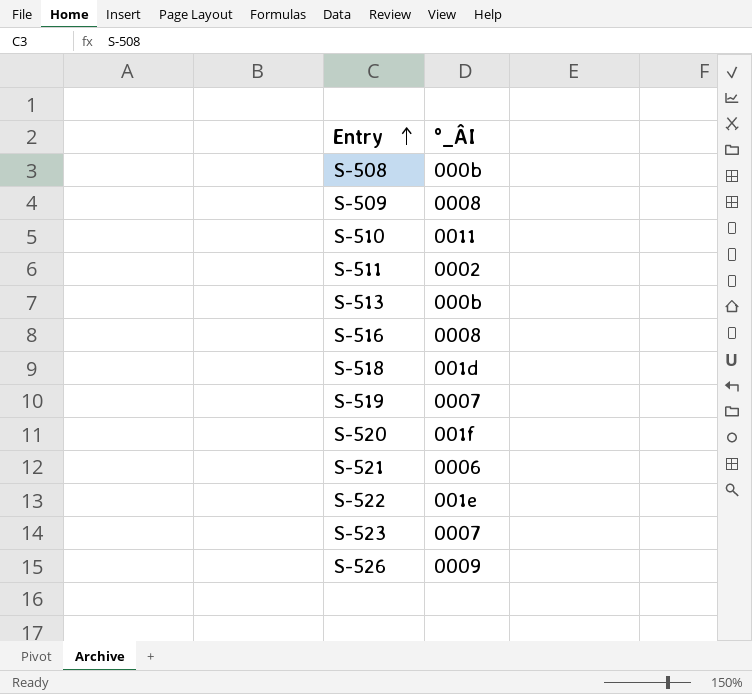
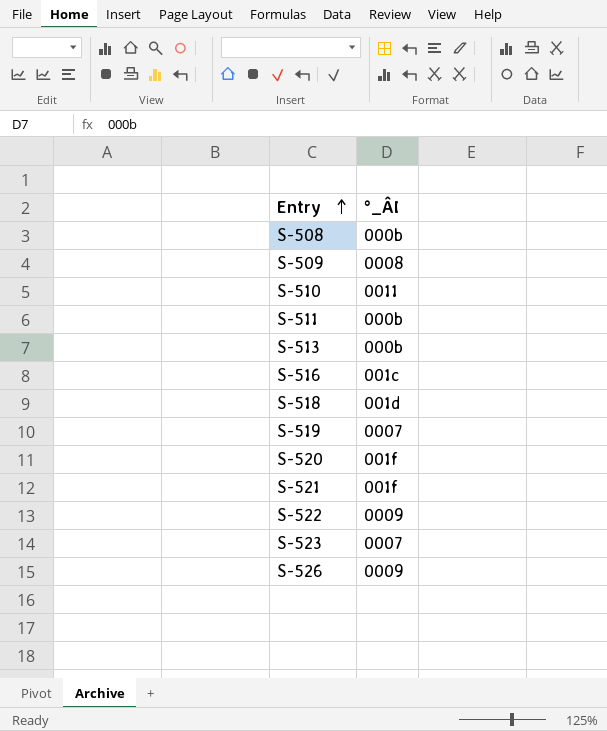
S-511 | °_ÂI: 0002 -> 000b
S-516 | °_ÂI: 0008 -> 001c
S-521 | °_ÂI: 0006 -> 001f
S-522 | °_ÂI: 001e -> 0009

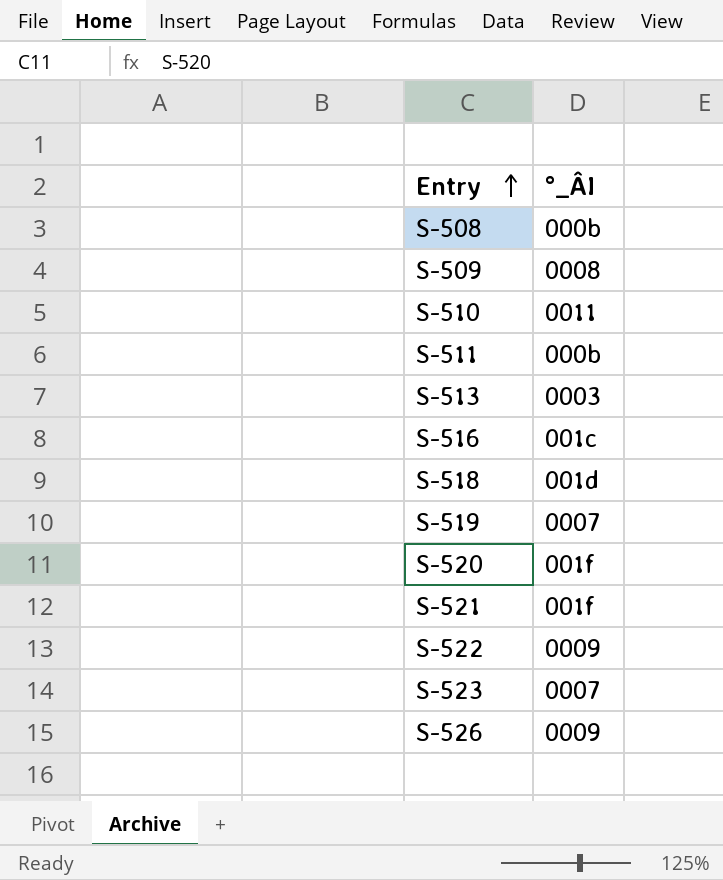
S-513 | °_ÂI: 000b -> 0003

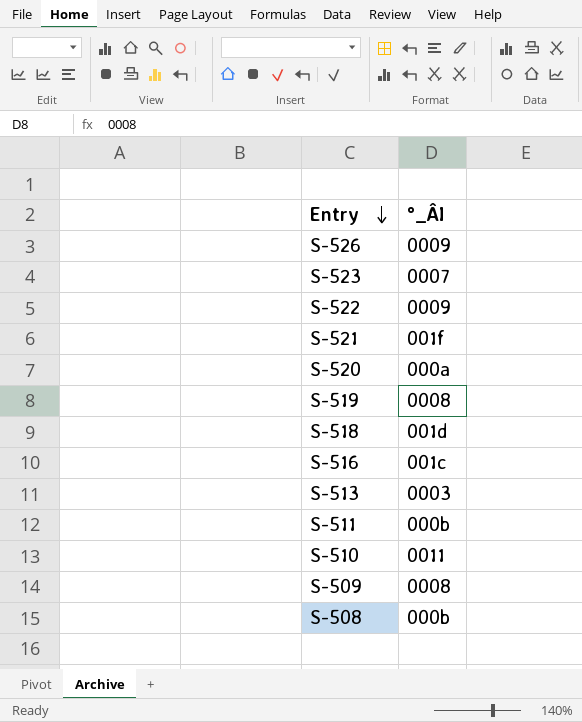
row order: Entry ascending -> Entry descending
S-520 | °_ÂI: 001f -> 000a
S-519 | °_ÂI: 0007 -> 0008

